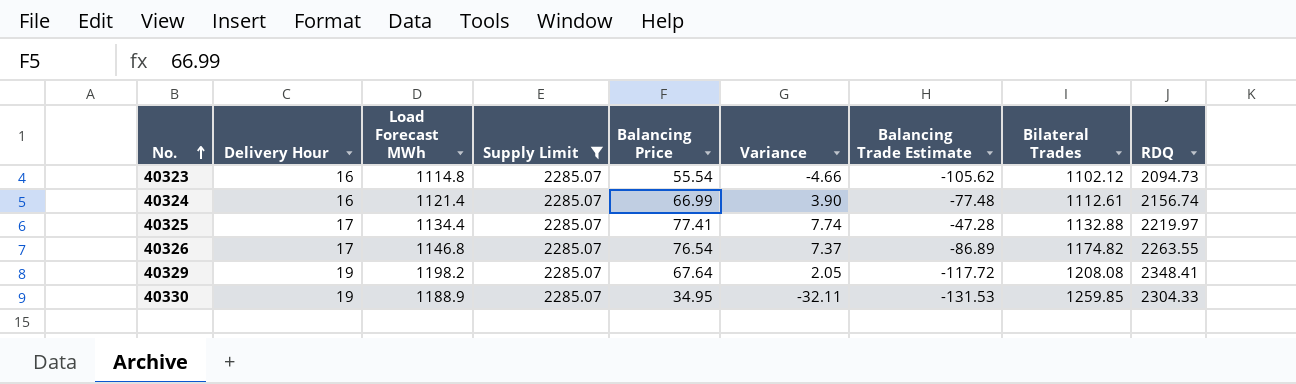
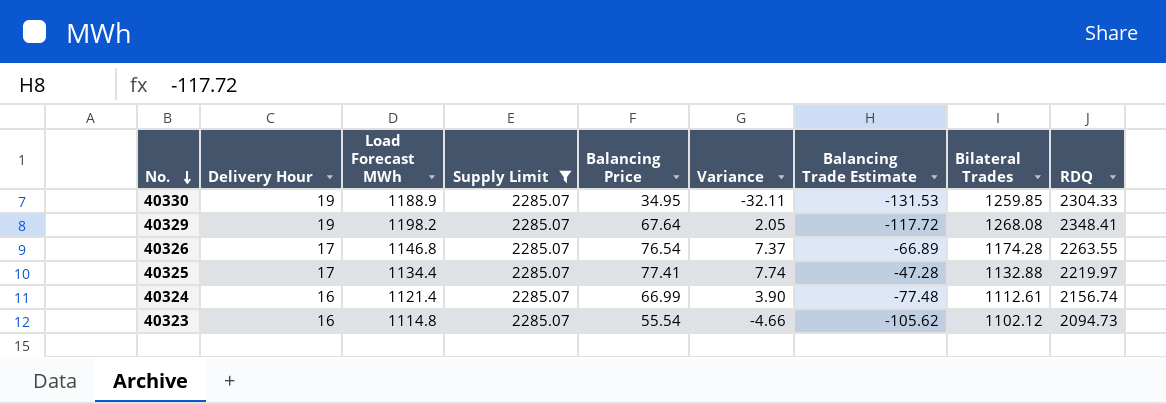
row order: No. ascending -> No. descending
40329 | Bilateral Trades: 1208.08 -> 1268.08
40326 | Balancing Trade Estimate: -86.89 -> -66.89
40326 | Bilateral Trades: 1174.82 -> 1174.28

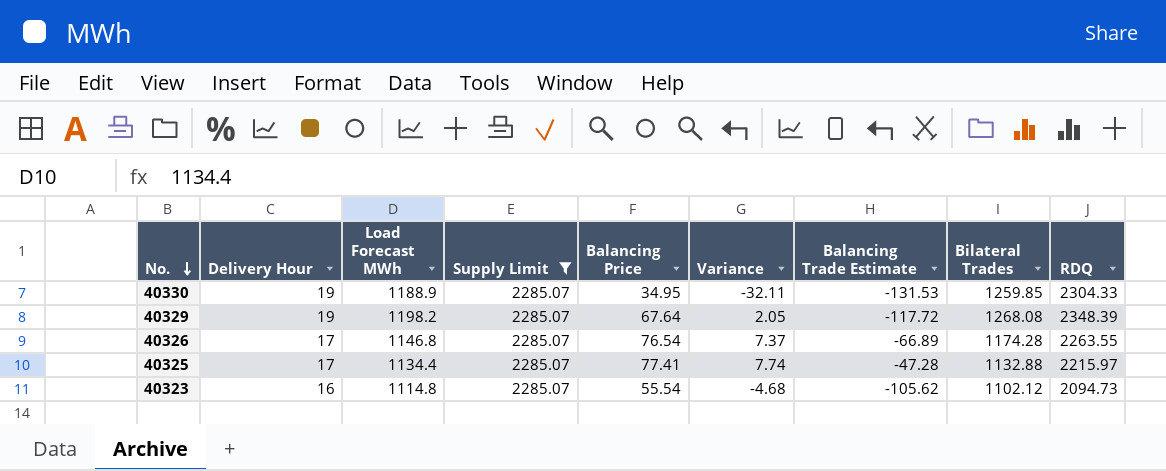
row 40324: 16 | 1121.4 | 2285.07 | 66.99 | 3.90 | -77.48 | 1112.61 | 2156.74 -> none
40329 | RDQ: 2348.41 -> 2348.39
40325 | RDQ: 2219.97 -> 2215.97
40323 | Variance: -4.66 -> -4.68

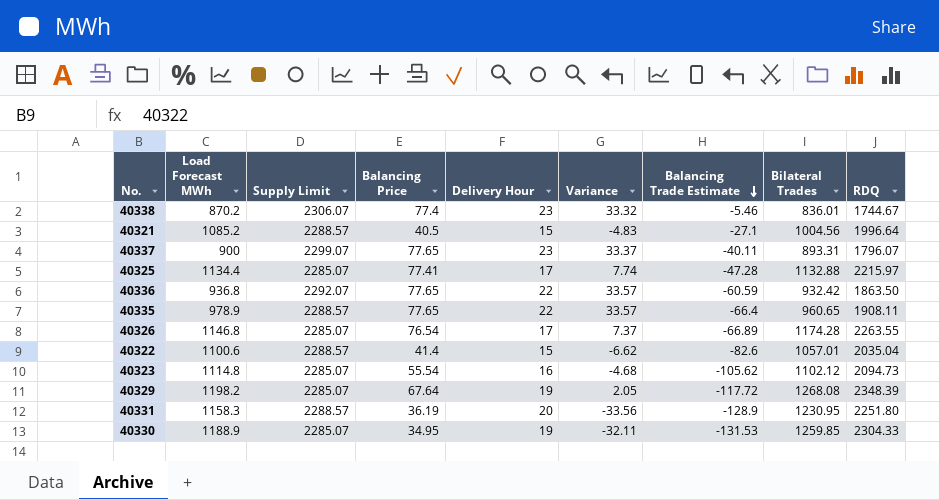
filter: Supply Limit = 2285.07 -> none
row order: No. descending -> Balancing Trade Estimate descending
column Delivery Hour | position: 2 -> 5

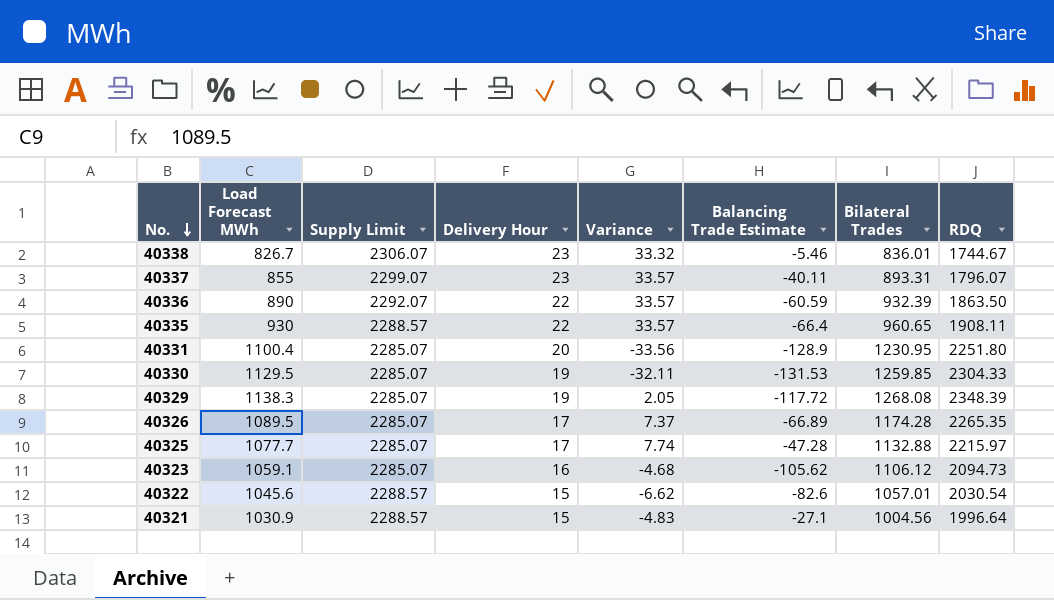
row order: Balancing Trade Estimate descending -> No. descending
column Balancing Price | position: 4 -> none
40338 | Load Forecast MWh: 870.2 -> 826.7
40337 | Load Forecast MWh: 900 -> 855
40337 | Variance: 33.37 -> 33.57
40336 | Load Forecast MWh: 936.8 -> 890
40336 | Bilateral Trades: 932.42 -> 932.39
40335 | Load Forecast MWh: 978.9 -> 930
40331 | Load Forecast MWh: 1158.3 -> 1100.4
40331 | Supply Limit: 2288.57 -> 2285.07
40330 | Load Forecast MWh: 1188.9 -> 1129.5
40329 | Load Forecast MWh: 1198.2 -> 1138.3
40326 | Load Forecast MWh: 1146.8 -> 1089.5
40326 | RDQ: 2263.55 -> 2265.35
40325 | Load Forecast MWh: 1134.4 -> 1077.7
40323 | Load Forecast MWh: 1114.8 -> 1059.1
40323 | Bilateral Trades: 1102.12 -> 1106.12
40322 | Load Forecast MWh: 1100.6 -> 1045.6
40322 | RDQ: 2035.04 -> 2030.54
40321 | Load Forecast MWh: 1085.2 -> 1030.9

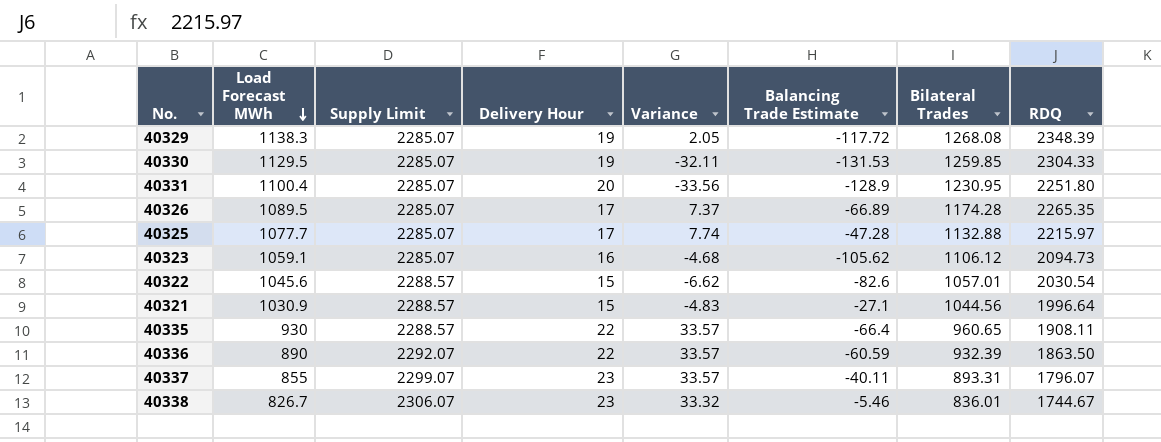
row order: No. descending -> Load Forecast MWh descending
40321 | Bilateral Trades: 1004.56 -> 1044.56

